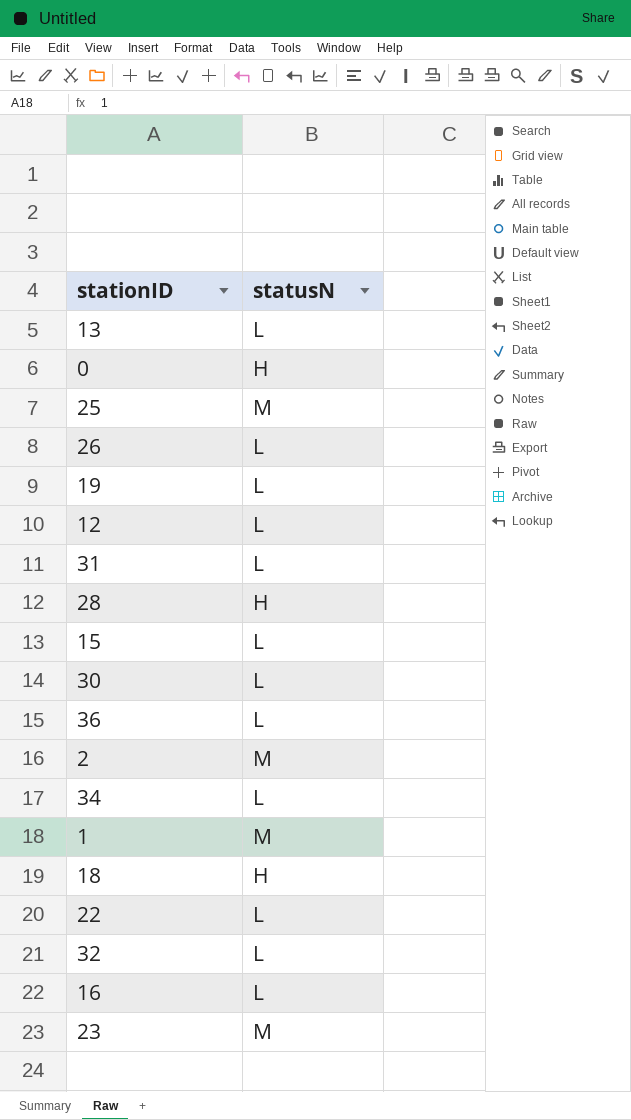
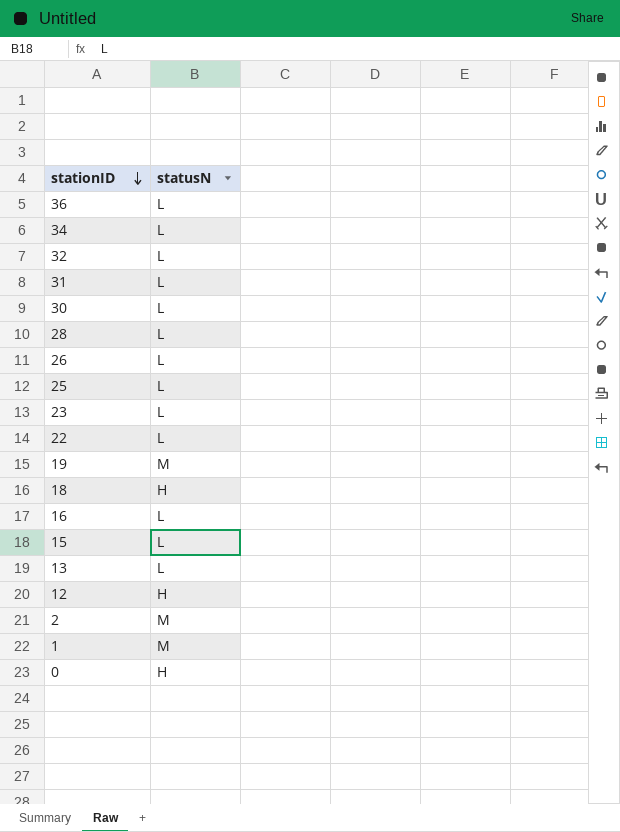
row order: none -> stationID descending
28 | statusN: H -> L
25 | statusN: M -> L
23 | statusN: M -> L
19 | statusN: L -> M
12 | statusN: L -> H

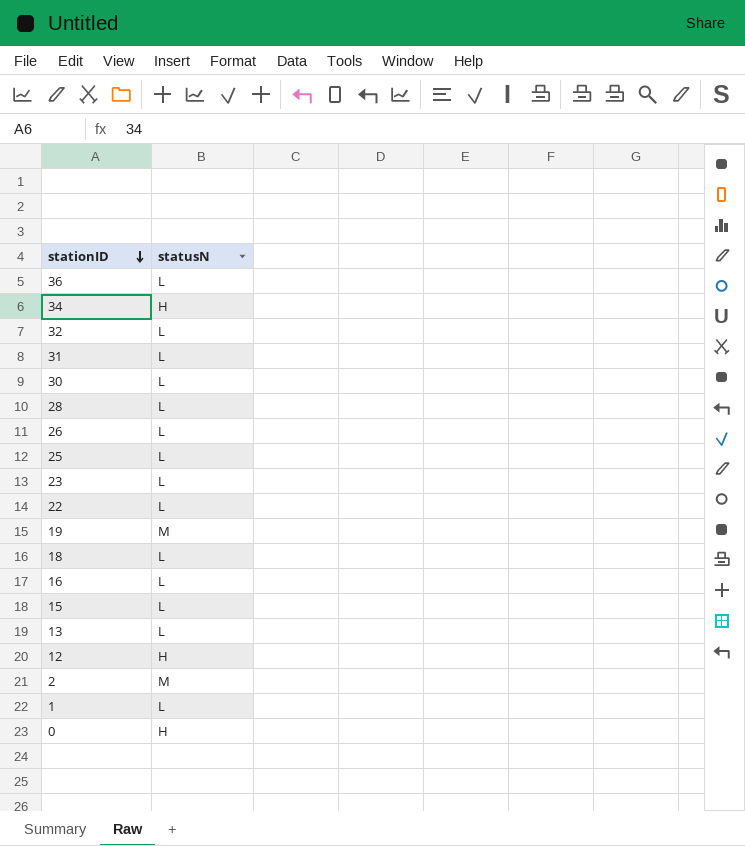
34 | statusN: L -> H
18 | statusN: H -> L
1 | statusN: M -> L

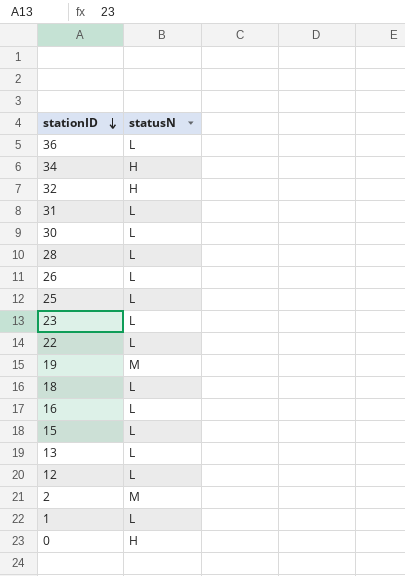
32 | statusN: L -> H
12 | statusN: H -> L

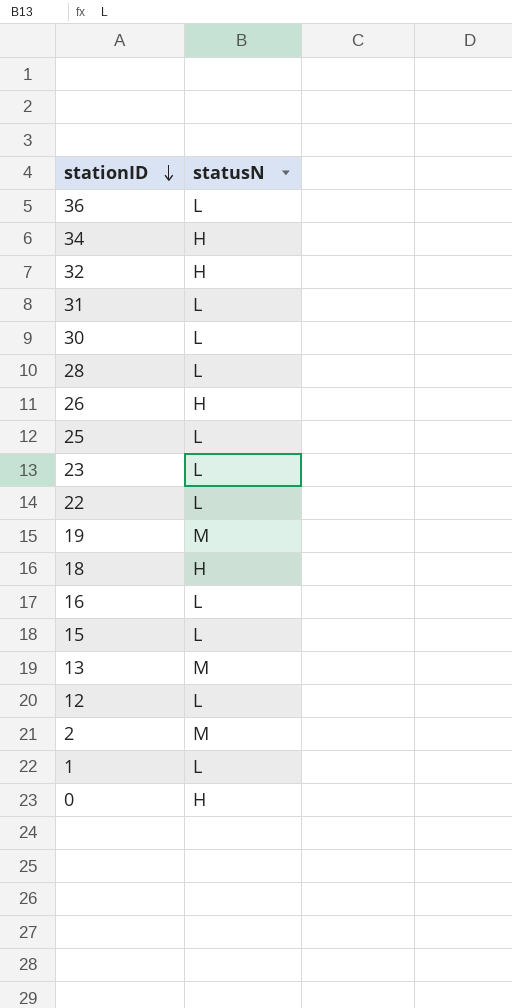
26 | statusN: L -> H
18 | statusN: L -> H
13 | statusN: L -> M

